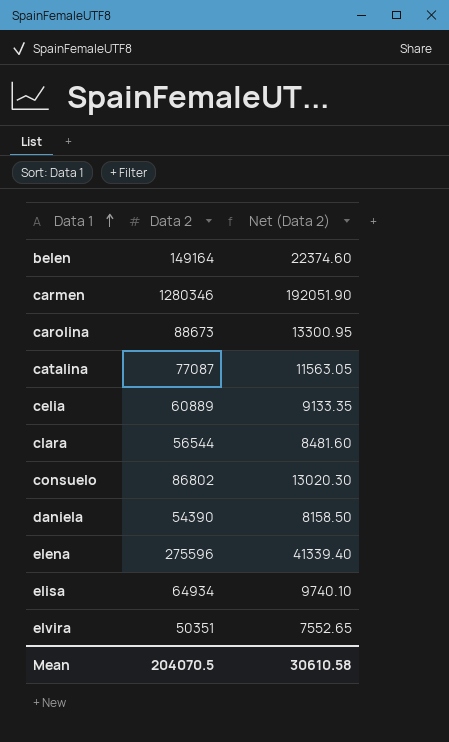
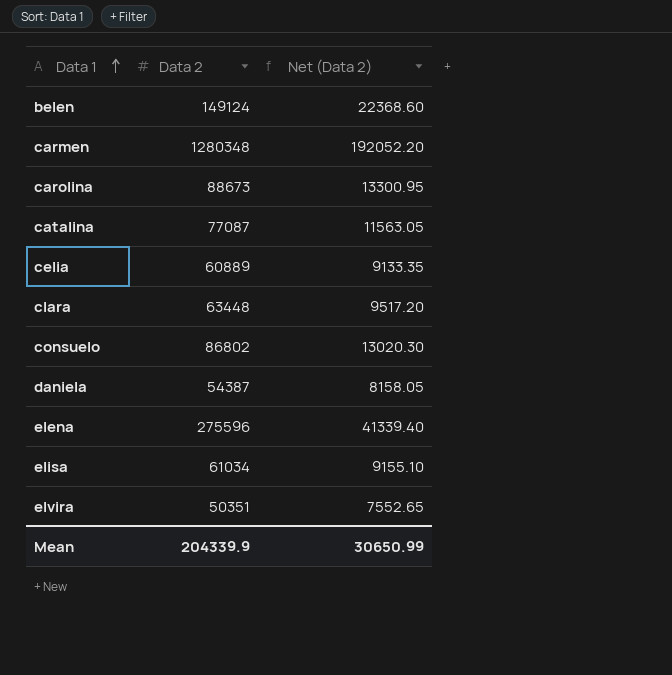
belen | Data 2: 149164 -> 149124
belen | Net (Data 2): 22374.60 -> 22368.60
carmen | Data 2: 1280346 -> 1280348
carmen | Net (Data 2): 192051.90 -> 192052.20
clara | Data 2: 56544 -> 63448
clara | Net (Data 2): 8481.60 -> 9517.20
daniela | Data 2: 54390 -> 54387
daniela | Net (Data 2): 8158.50 -> 8158.05
elisa | Data 2: 64934 -> 61034
elisa | Net (Data 2): 9740.10 -> 9155.10
Mean | Data 2: 204070.5 -> 204339.9
Mean | Net (Data 2): 30610.58 -> 30650.99

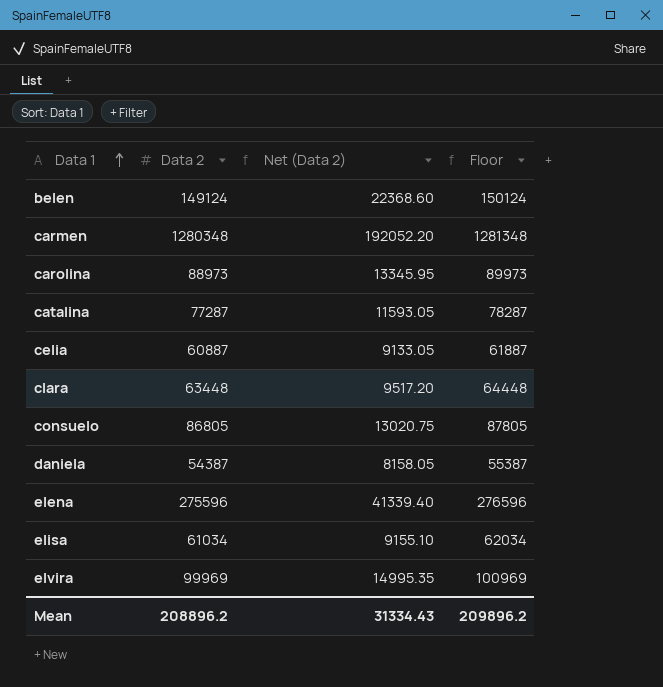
column Floor | formula: none -> [Data 2] + 1000
carolina | Data 2: 88673 -> 88973
carolina | Net (Data 2): 13300.95 -> 13345.95
catalina | Data 2: 77087 -> 77287
catalina | Net (Data 2): 11563.05 -> 11593.05
celia | Data 2: 60889 -> 60887
celia | Net (Data 2): 9133.35 -> 9133.05
consuelo | Data 2: 86802 -> 86805
consuelo | Net (Data 2): 13020.30 -> 13020.75
elvira | Data 2: 50351 -> 99969
elvira | Net (Data 2): 7552.65 -> 14995.35
Mean | Data 2: 204339.9 -> 208896.2
Mean | Net (Data 2): 30650.99 -> 31334.43

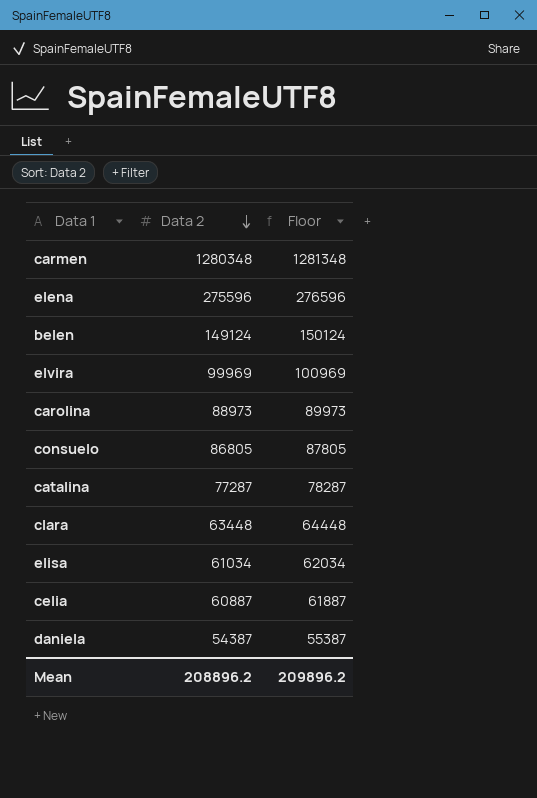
row order: Data 1 ascending -> Data 2 descending
column Net (Data 2) | formula: [Data 2] * 0.15 -> none

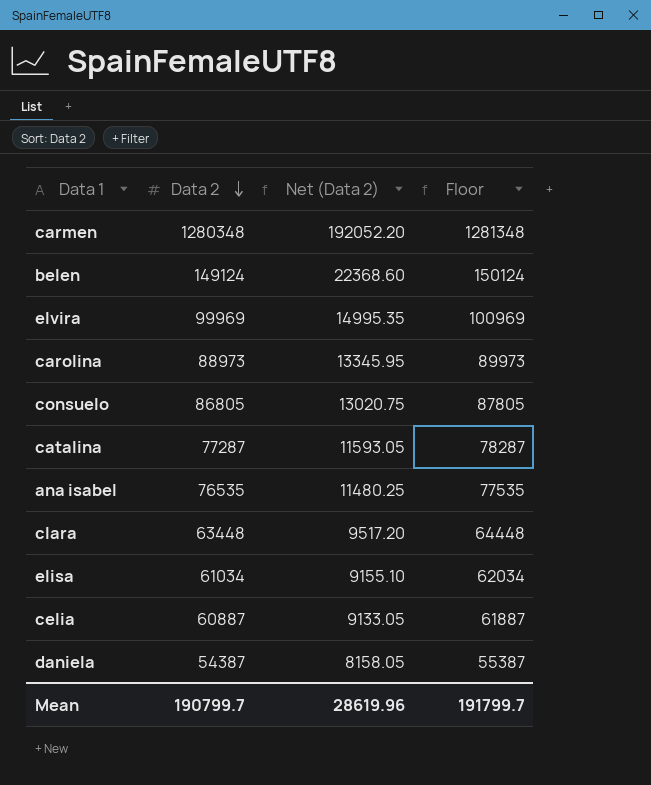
column Net (Data 2) | formula: none -> [Data 2] * 0.15
row elena: 275596 | 276596 -> none
row ana isabel: none -> 76535 | 11480.25 | 77535
Mean | Data 2: 208896.2 -> 190799.7
Mean | Floor: 209896.2 -> 191799.7

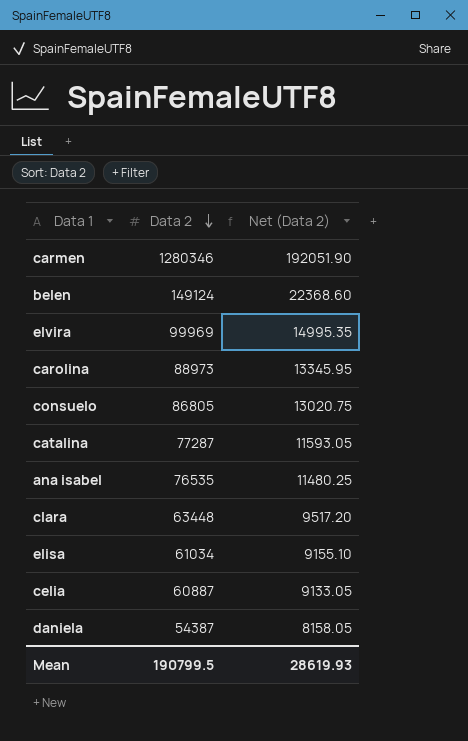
column Floor | formula: [Data 2] + 1000 -> none
carmen | Data 2: 1280348 -> 1280346
carmen | Net (Data 2): 192052.20 -> 192051.90
Mean | Data 2: 190799.7 -> 190799.5
Mean | Net (Data 2): 28619.96 -> 28619.93

